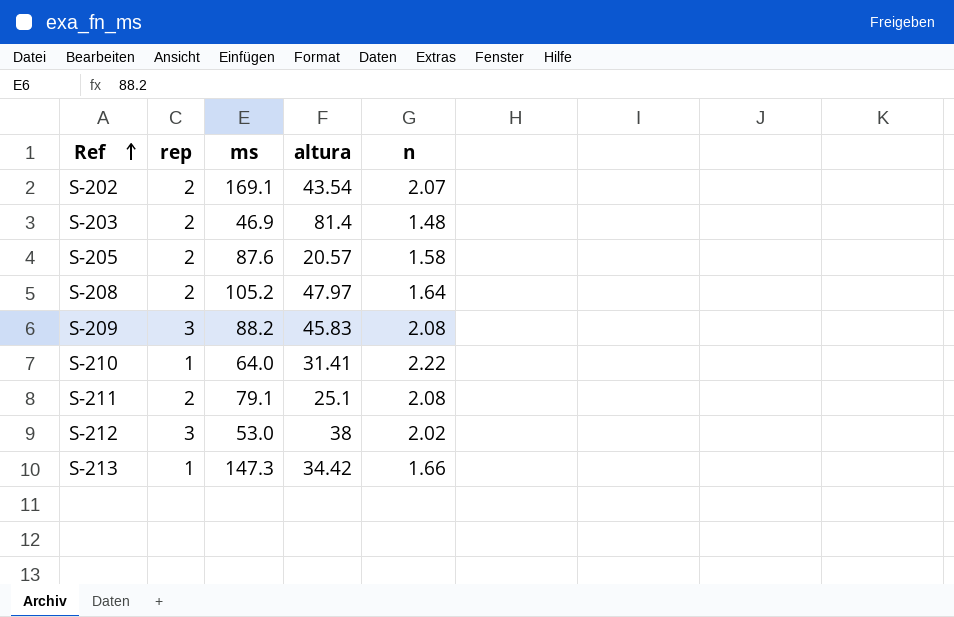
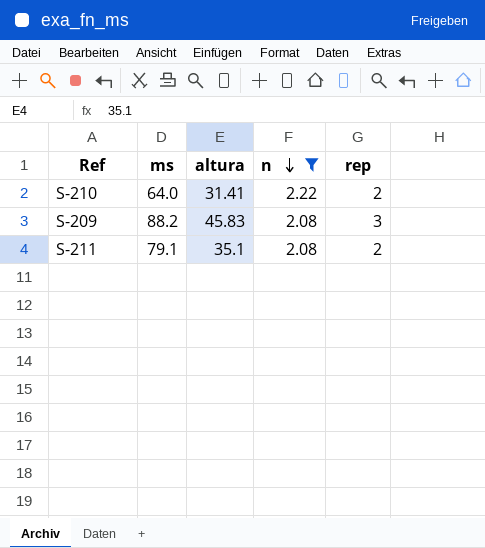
filter: none -> n >= 2.08
row order: Ref ascending -> n descending
column rep | position: 2 -> 5
S-210 | rep: 1 -> 2
S-211 | altura: 25.1 -> 35.1

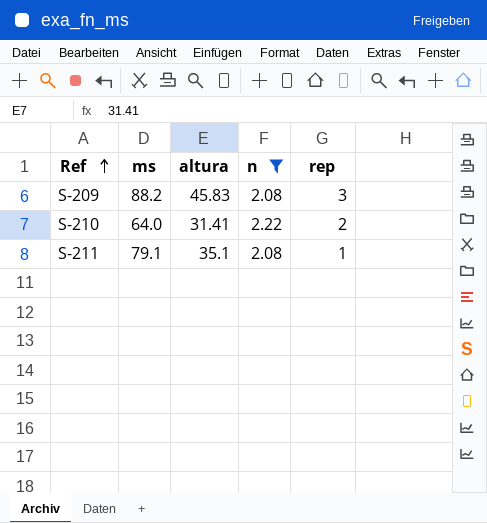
row order: n descending -> Ref ascending
S-211 | rep: 2 -> 1

